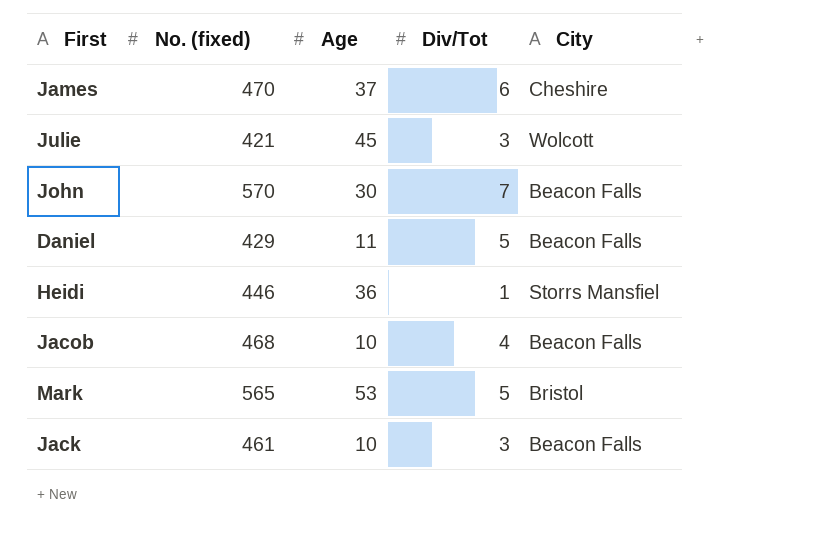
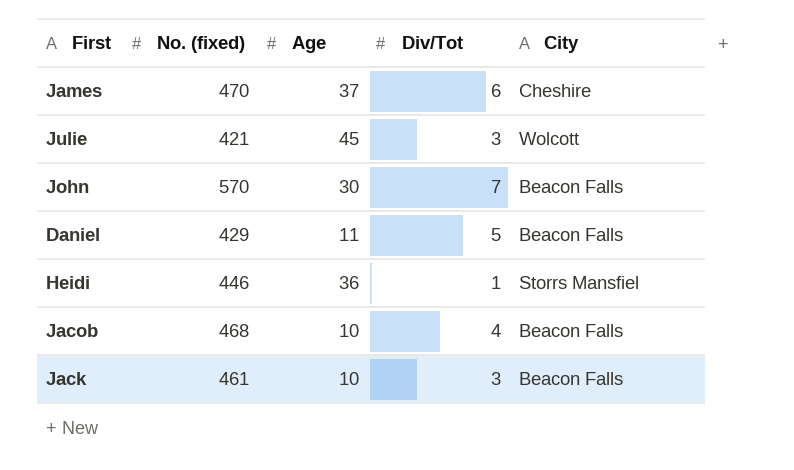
row Mark: 565 | 53 | 5 | Bristol -> none

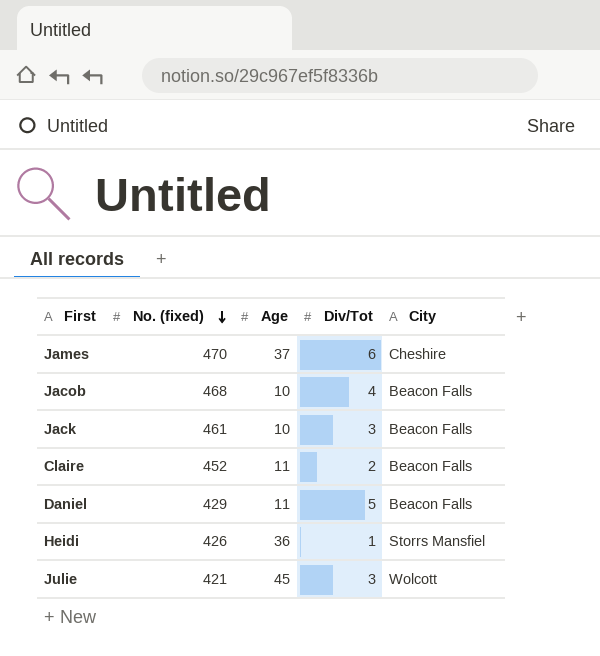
row order: none -> No. (fixed) descending
row John: 570 | 30 | 7 | Beacon Falls -> none
row Claire: none -> 452 | 11 | 2 | Beacon Falls
Heidi | No. (fixed): 446 -> 426

